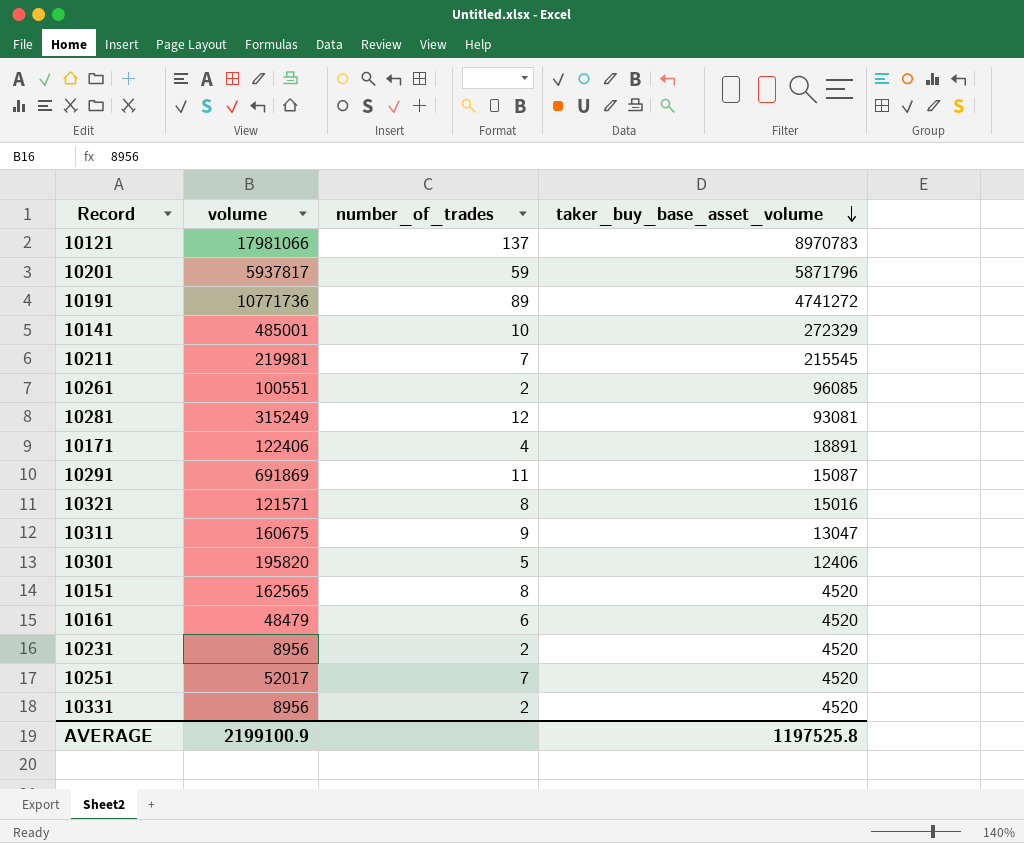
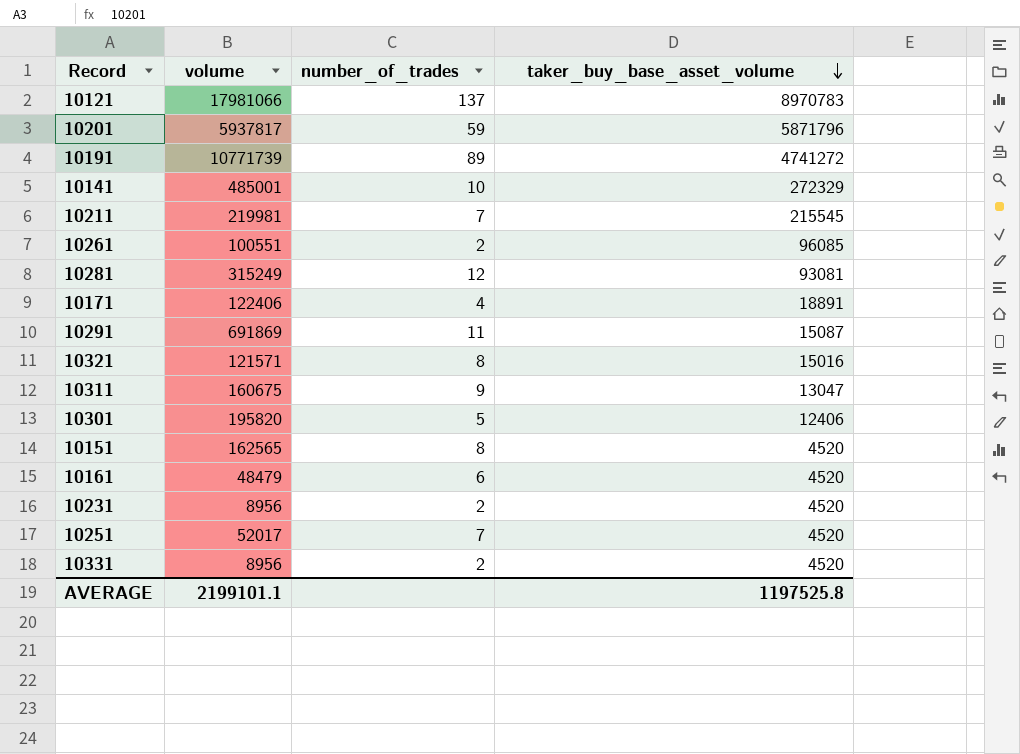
10191 | volume: 10771736 -> 10771739
AVERAGE | volume: 2199100.9 -> 2199101.1

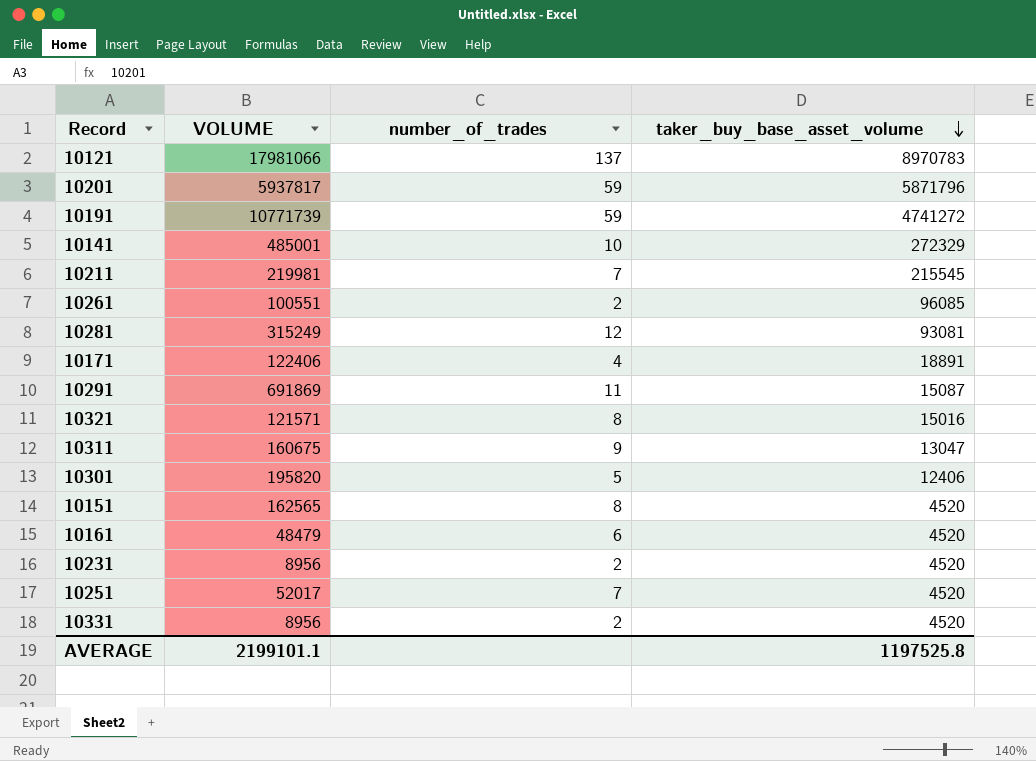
column name: volume -> VOLUME
10191 | number_of_trades: 89 -> 59

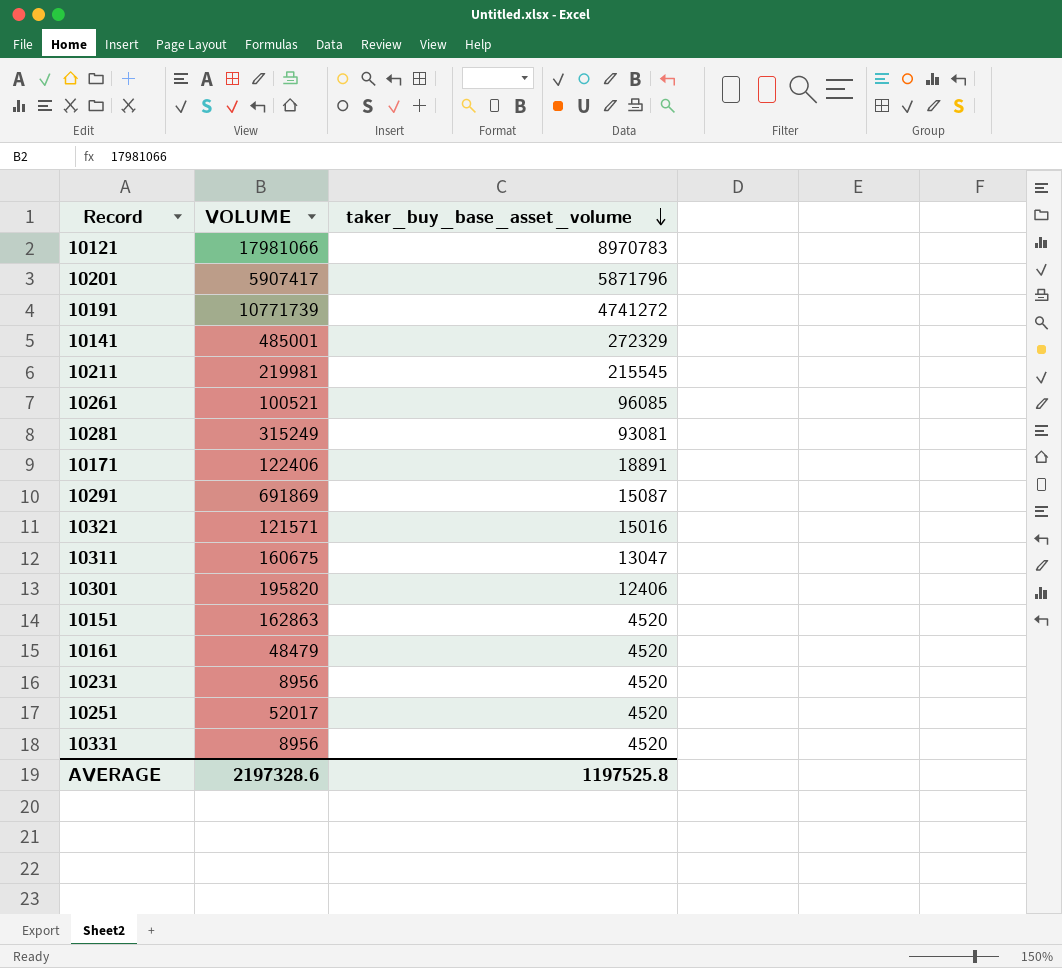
column number_of_trades | position: 3 -> none
10201 | VOLUME: 5937817 -> 5907417
10261 | VOLUME: 100551 -> 100521
10151 | VOLUME: 162565 -> 162863
AVERAGE | VOLUME: 2199101.1 -> 2197328.6

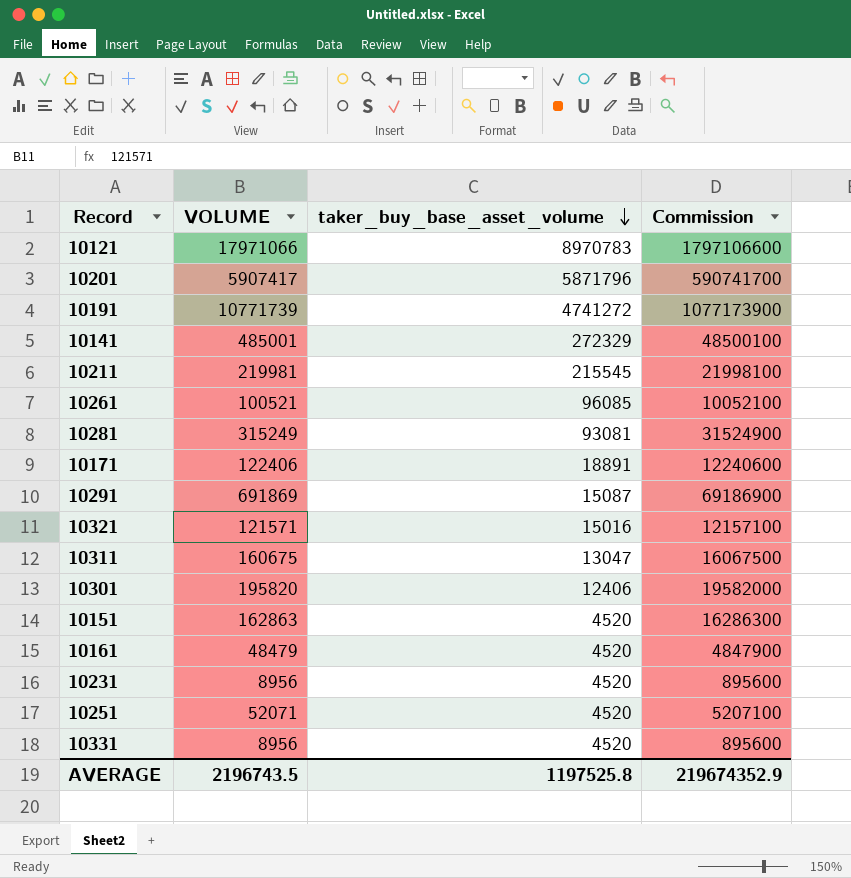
column Commission | formula: none -> [VOLUME] * 100
10121 | VOLUME: 17981066 -> 17971066
10251 | VOLUME: 52017 -> 52071
AVERAGE | VOLUME: 2197328.6 -> 2196743.5

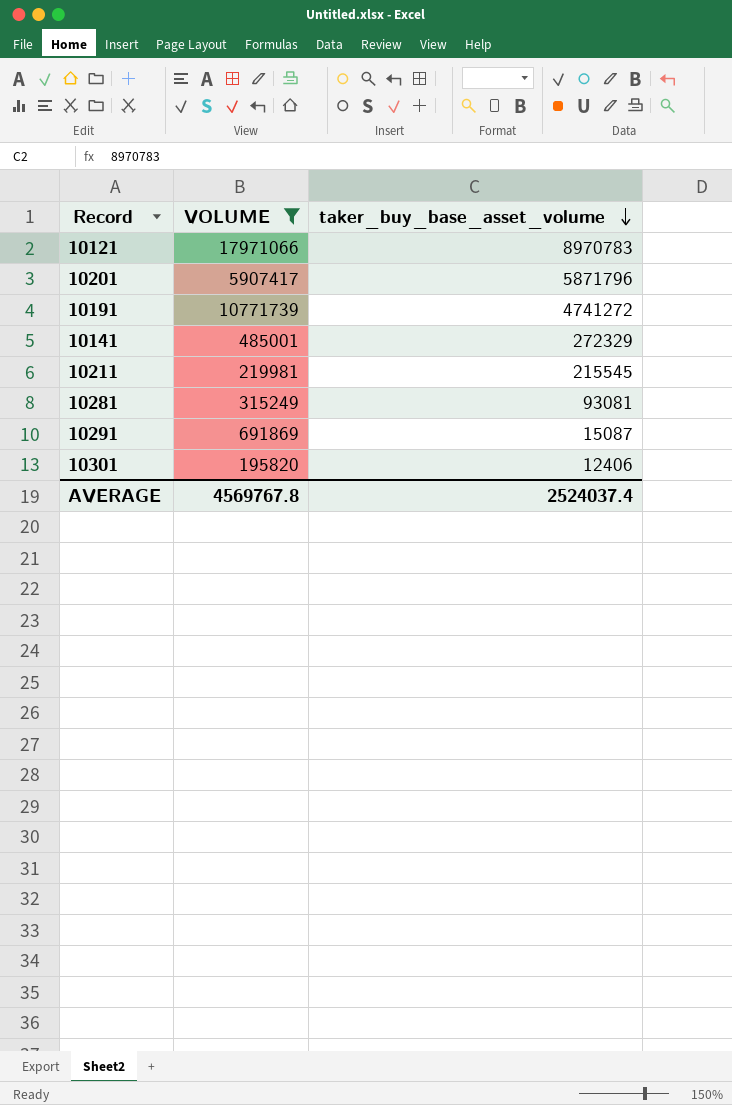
filter: none -> VOLUME >= 195820
column Commission | formula: [VOLUME] * 100 -> none
AVERAGE | VOLUME: 2196743.5 -> 4569767.8
AVERAGE | taker_buy_base_asset_volume: 1197525.8 -> 2524037.4

